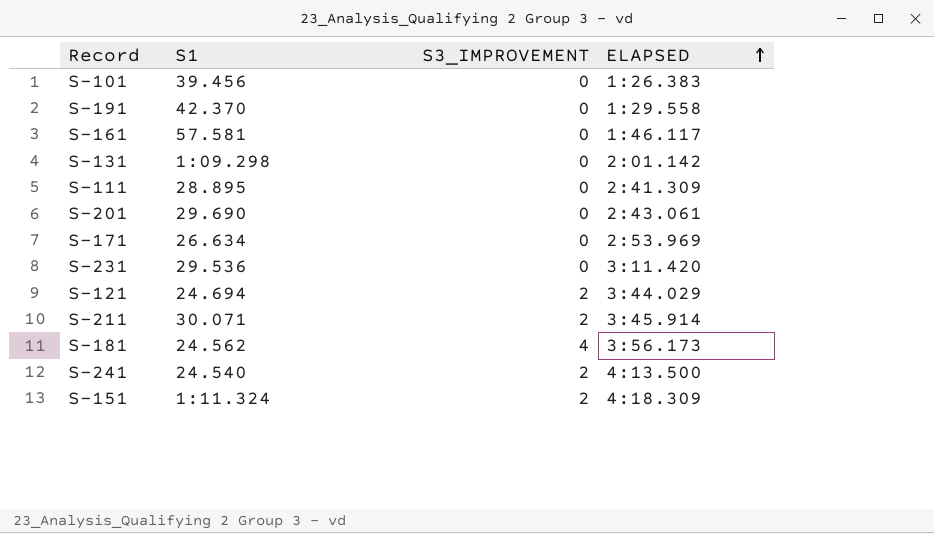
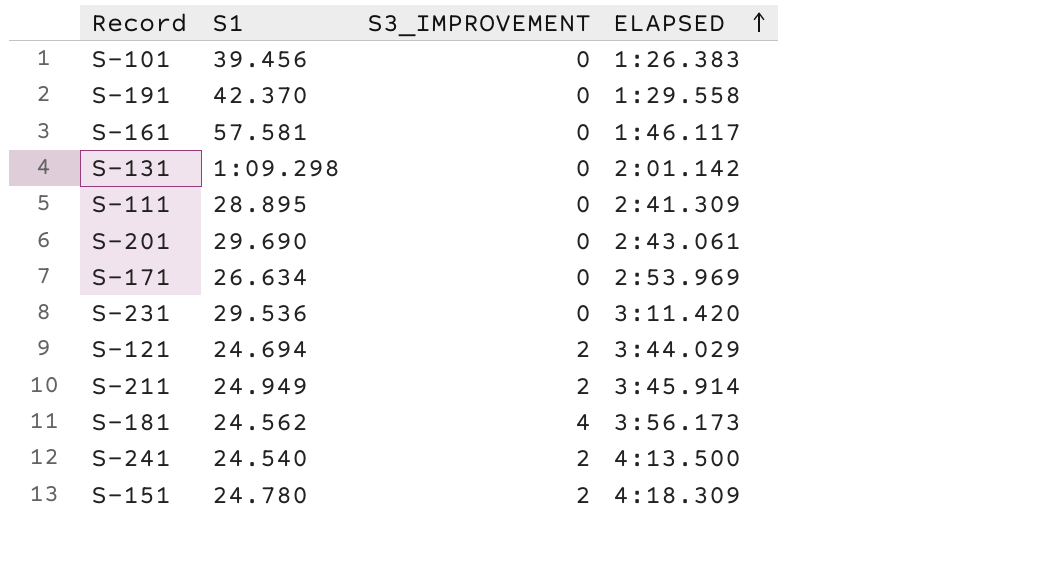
S-211 | S1: 30.071 -> 24.949
S-151 | S1: 1:11.324 -> 24.780

